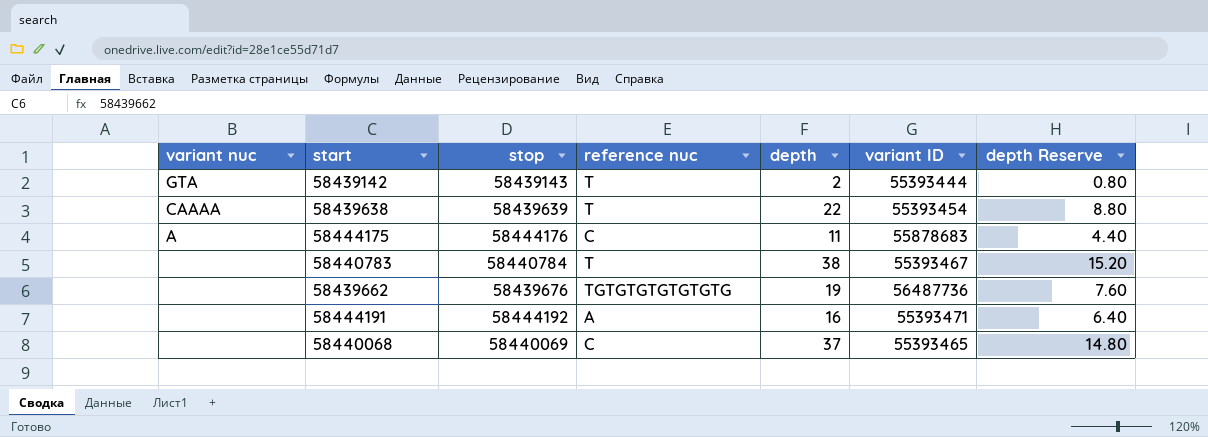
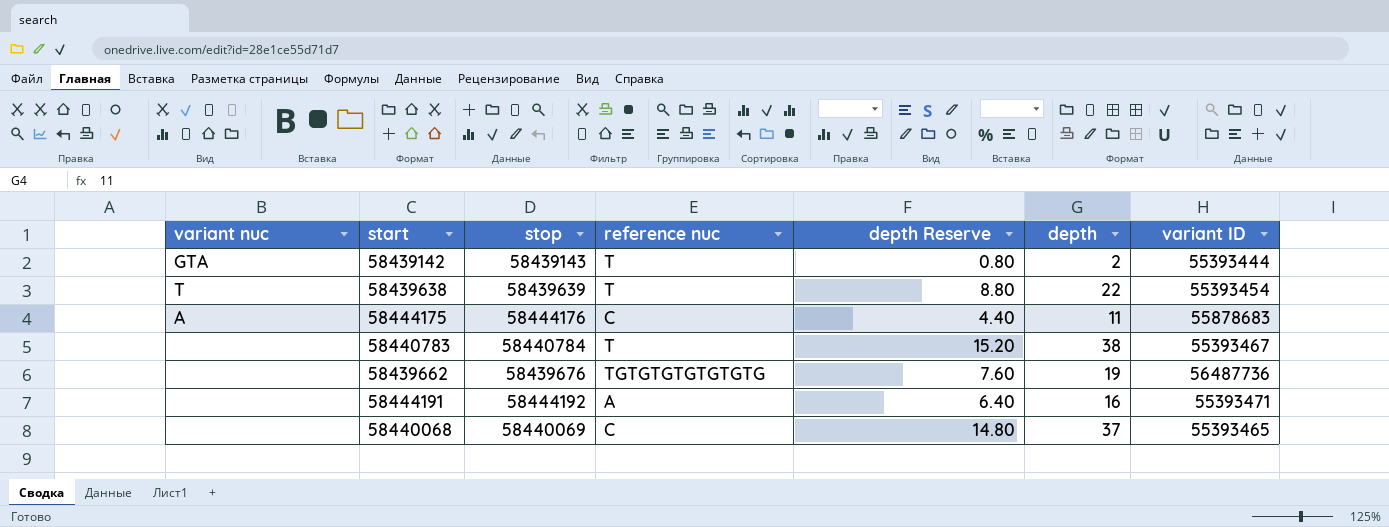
column depth Reserve | position: 7 -> 5
58439638 | variant nuc: CAAAA -> T

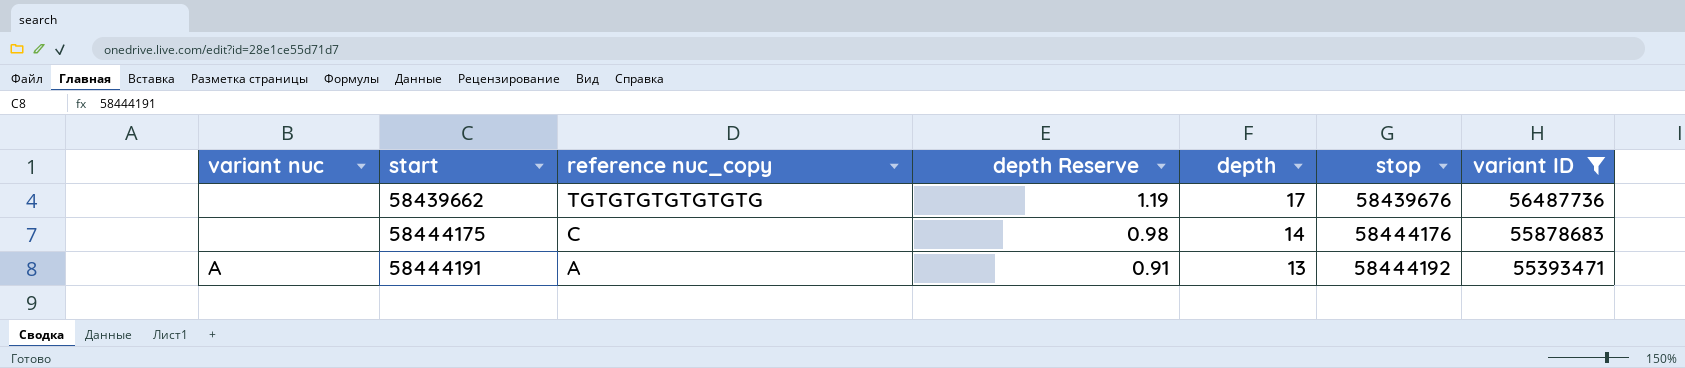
filter: none -> variant ID >= 55393471
row order: none -> start ascending
column name: reference nuc -> reference nuc_copy
column depth Reserve | formula: [depth] * 0.4 -> [depth] * 0.07
column stop | position: 3 -> 6
58439662 | depth: 19 -> 17
58444175 | variant nuc: A -> none
58444175 | depth: 11 -> 14
58444191 | variant nuc: none -> A
58444191 | depth: 16 -> 13

